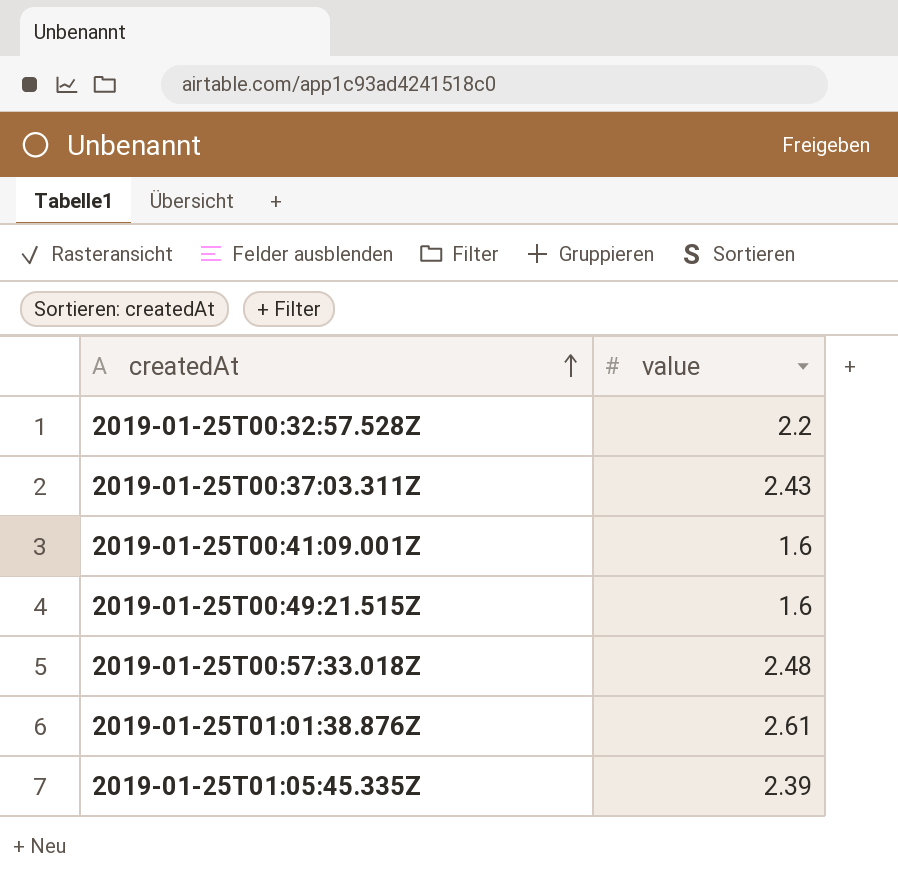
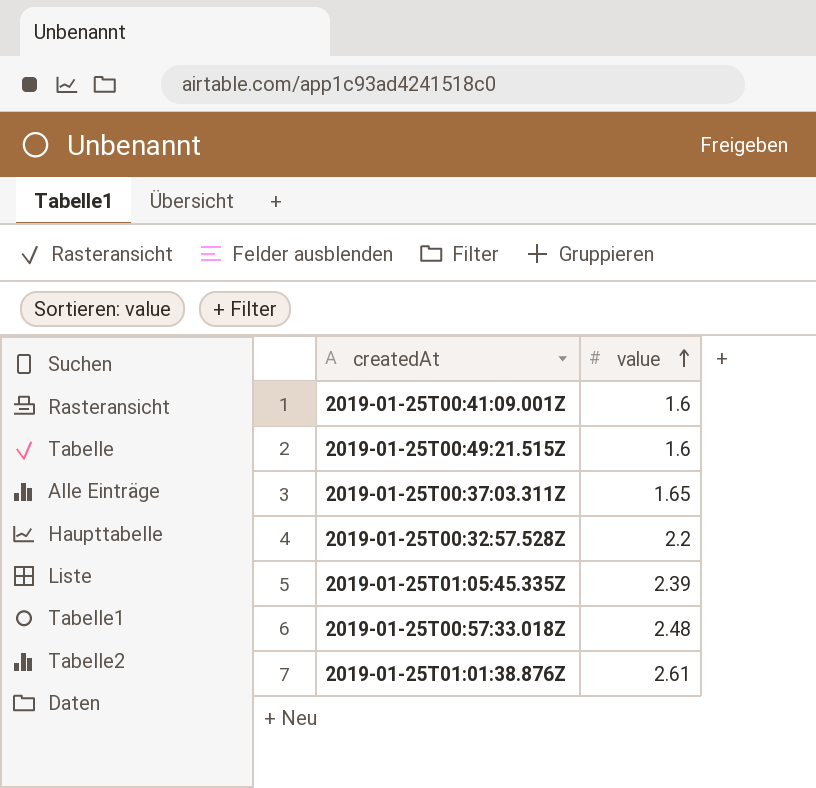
row order: createdAt ascending -> value ascending
2019-01-25T00:37:03.311Z | value: 2.43 -> 1.65

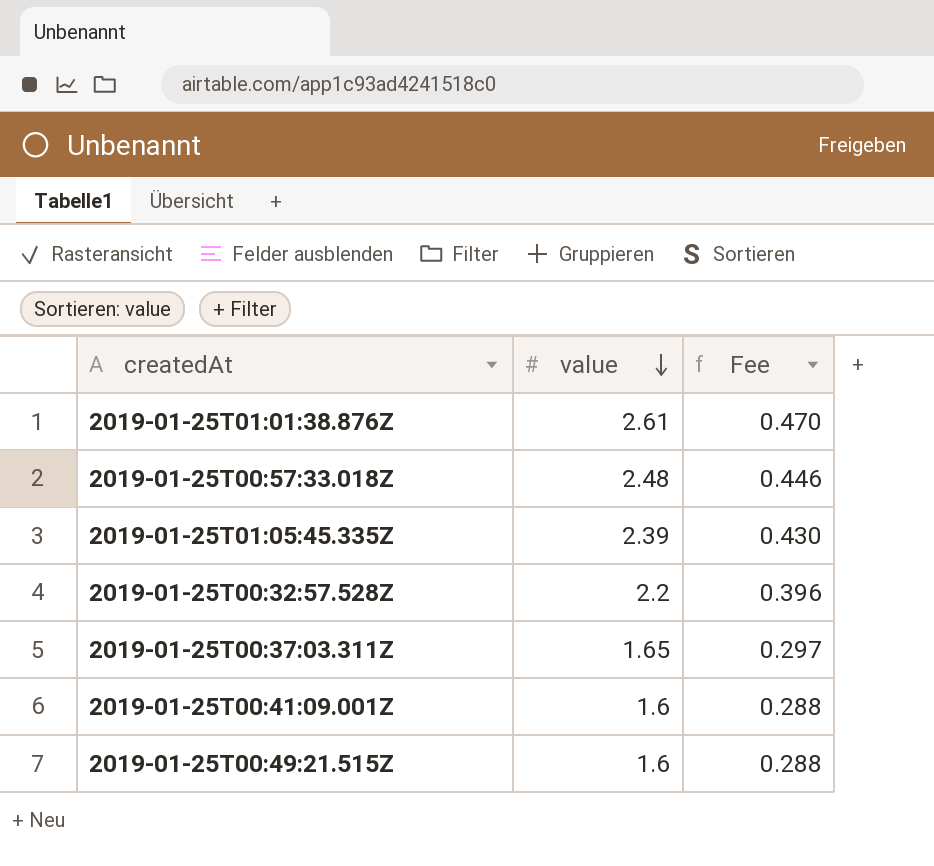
row order: value ascending -> value descending
column Fee | formula: none -> [value] * 0.18

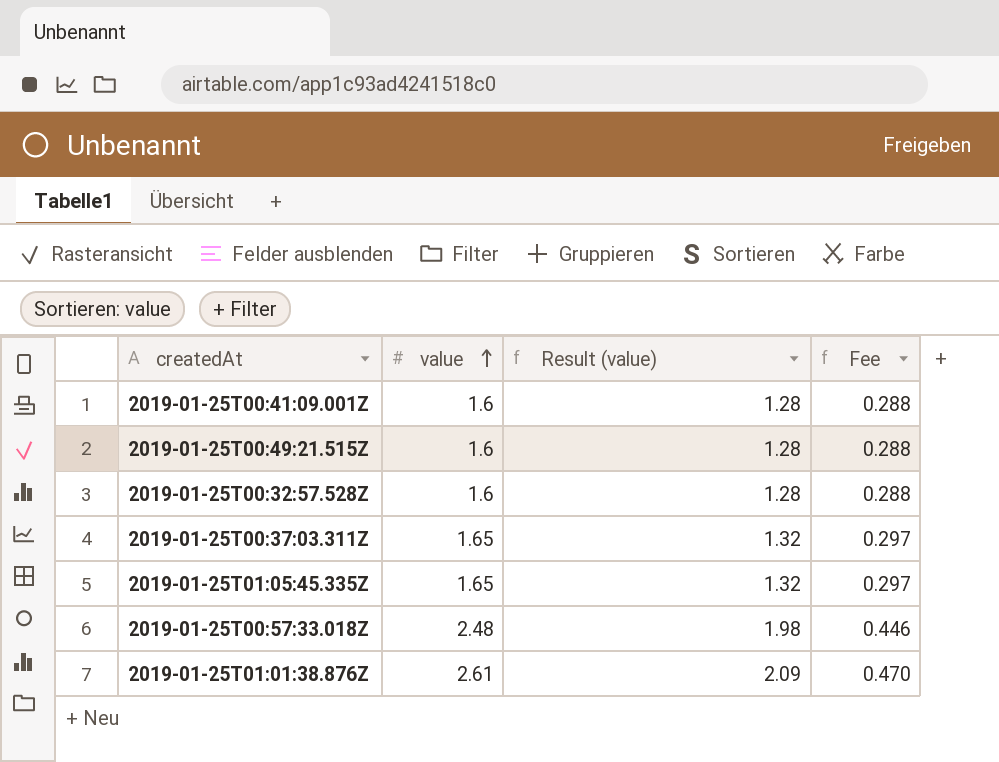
row order: value descending -> value ascending
column Result (value) | formula: none -> [value] * 0.8
2019-01-25T00:32:57.528Z | value: 2.2 -> 1.6
2019-01-25T00:32:57.528Z | Fee: 0.396 -> 0.288
2019-01-25T01:05:45.335Z | value: 2.39 -> 1.65
2019-01-25T01:05:45.335Z | Fee: 0.430 -> 0.297

